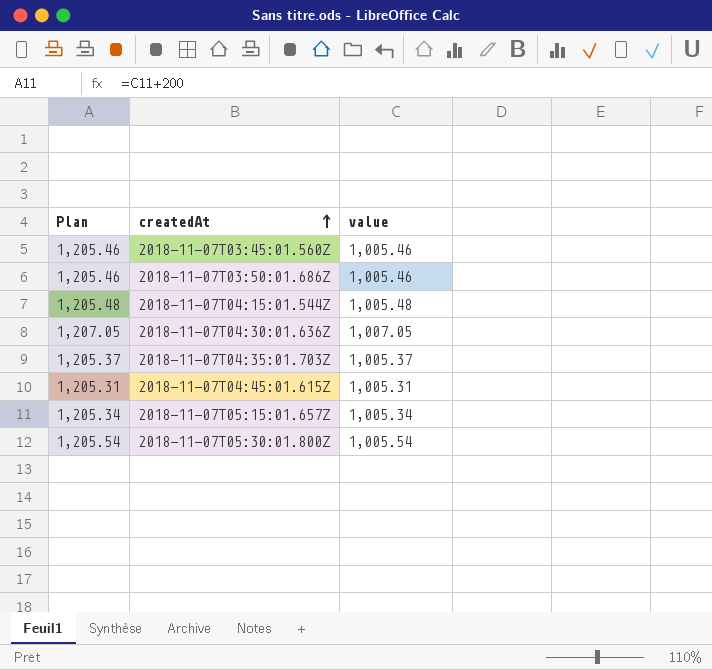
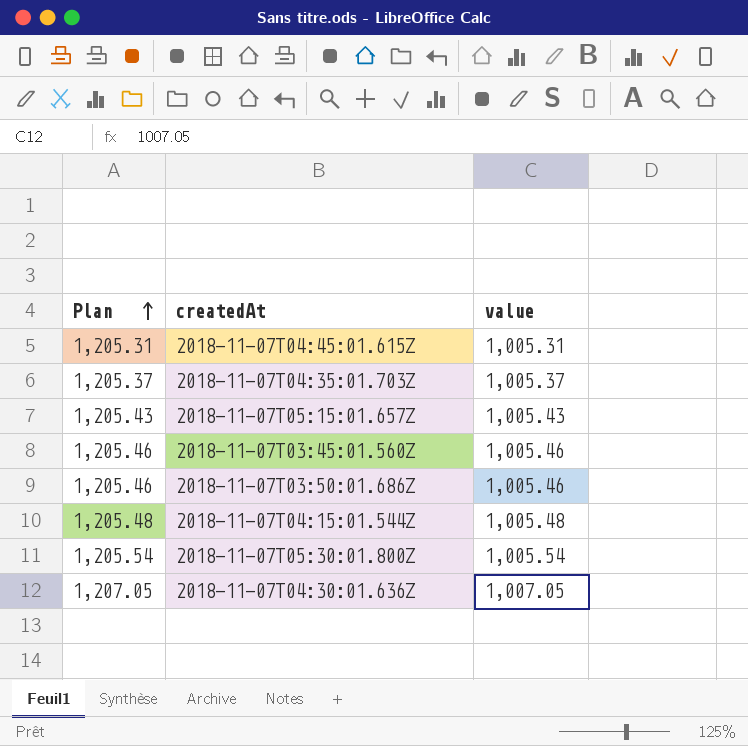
row order: createdAt ascending -> Plan ascending
2018-11-07T05:15:01.657Z | Plan: 1,205.34 -> 1,205.43
2018-11-07T05:15:01.657Z | value: 1,005.34 -> 1,005.43

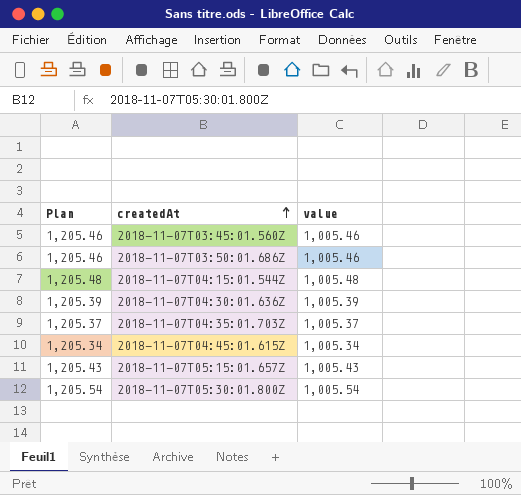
row order: Plan ascending -> createdAt ascending
2018-11-07T04:30:01.636Z | Plan: 1,207.05 -> 1,205.39
2018-11-07T04:30:01.636Z | value: 1,007.05 -> 1,005.39
2018-11-07T04:45:01.615Z | Plan: 1,205.31 -> 1,205.34
2018-11-07T04:45:01.615Z | value: 1,005.31 -> 1,005.34

